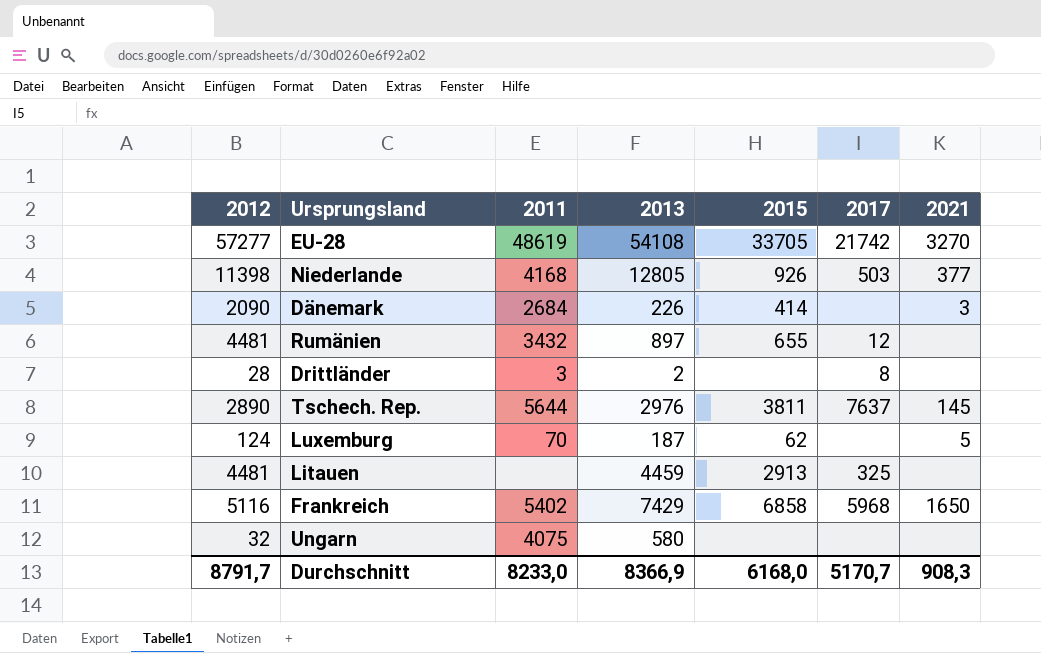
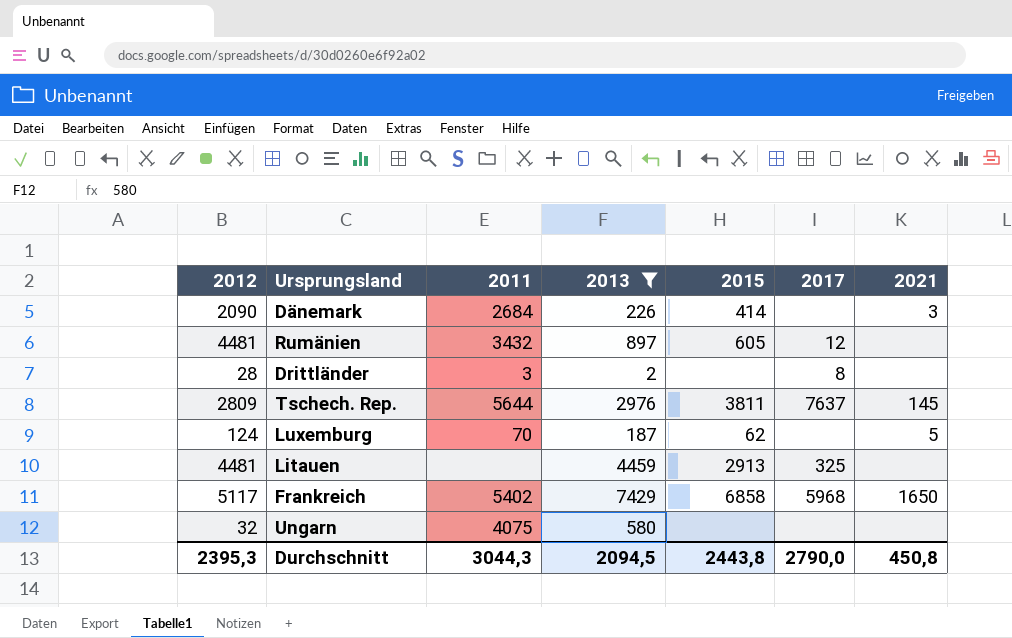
filter: none -> 2013 <= 7429
Rumänien | 2015: 655 -> 605
Tschech. Rep. | 2012: 2890 -> 2809
Frankreich | 2012: 5116 -> 5117
Durchschnitt | 2012: 8791,7 -> 2395,3
Durchschnitt | 2011: 8233,0 -> 3044,3
Durchschnitt | 2013: 8366,9 -> 2094,5
Durchschnitt | 2015: 6168,0 -> 2443,8
Durchschnitt | 2017: 5170,7 -> 2790,0
Durchschnitt | 2021: 908,3 -> 450,8

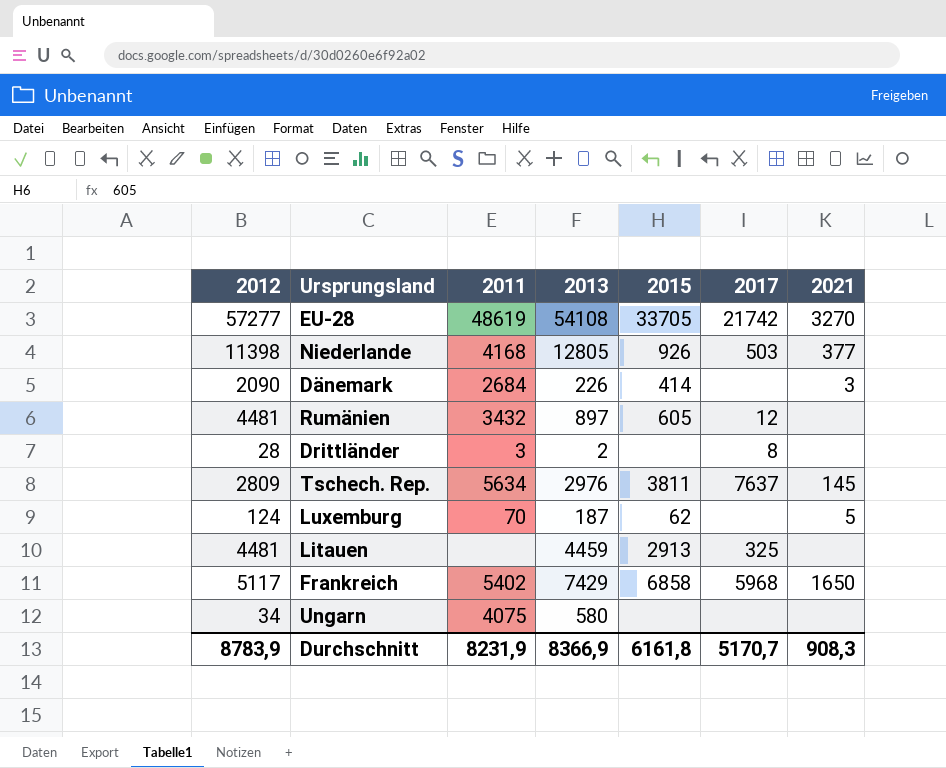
filter: 2013 <= 7429 -> none
Tschech. Rep. | 2011: 5644 -> 5634
Ungarn | 2012: 32 -> 34
Durchschnitt | 2012: 2395,3 -> 8783,9
Durchschnitt | 2011: 3044,3 -> 8231,9
Durchschnitt | 2013: 2094,5 -> 8366,9
Durchschnitt | 2015: 2443,8 -> 6161,8
Durchschnitt | 2017: 2790,0 -> 5170,7
Durchschnitt | 2021: 450,8 -> 908,3

